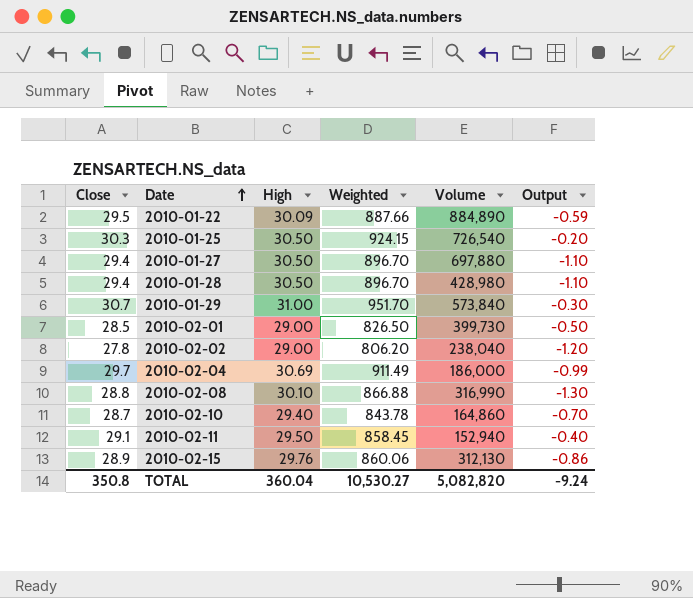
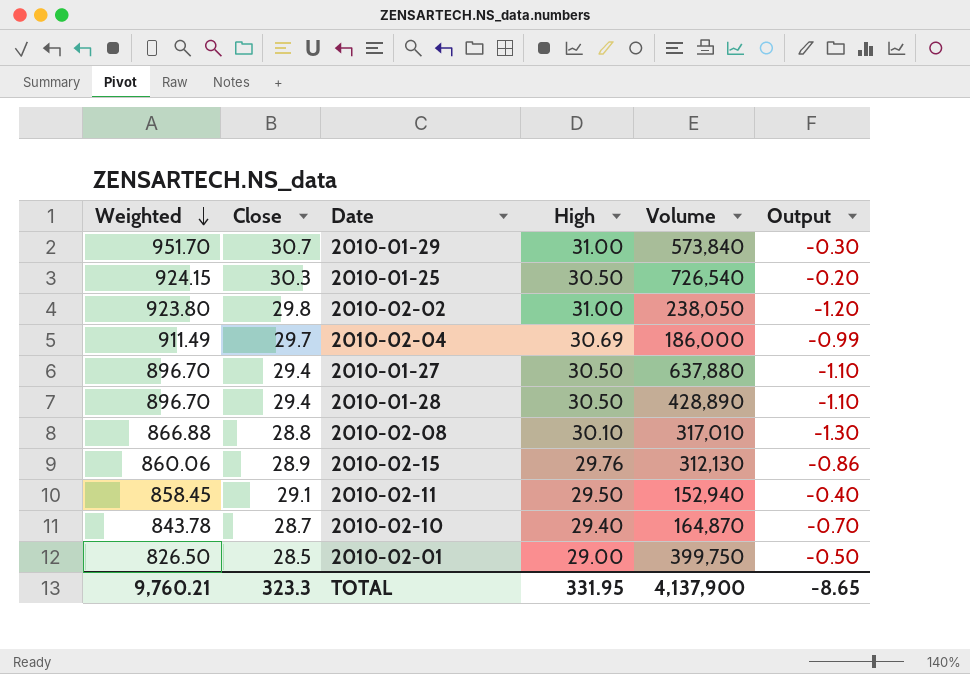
row order: Date ascending -> Weighted descending
column Weighted | position: 4 -> 1
row 2010-01-22: 29.5 | 30.09 | 887.66 | 884,890 | -0.59 -> none
2010-02-02 | Weighted: 806.20 -> 923.80
2010-02-02 | Close: 27.8 -> 29.8
2010-02-02 | High: 29.00 -> 31.00
2010-02-02 | Volume: 238,040 -> 238,050
2010-01-27 | Volume: 697,880 -> 637,880
2010-01-28 | Volume: 428,980 -> 428,890
2010-02-08 | Volume: 316,990 -> 317,010
2010-02-10 | Volume: 164,860 -> 164,870
2010-02-01 | Volume: 399,730 -> 399,750
TOTAL | Weighted: 10,530.27 -> 9,760.21
TOTAL | Close: 350.8 -> 323.3
TOTAL | High: 360.04 -> 331.95
TOTAL | Volume: 5,082,820 -> 4,137,900
TOTAL | Output: -9.24 -> -8.65

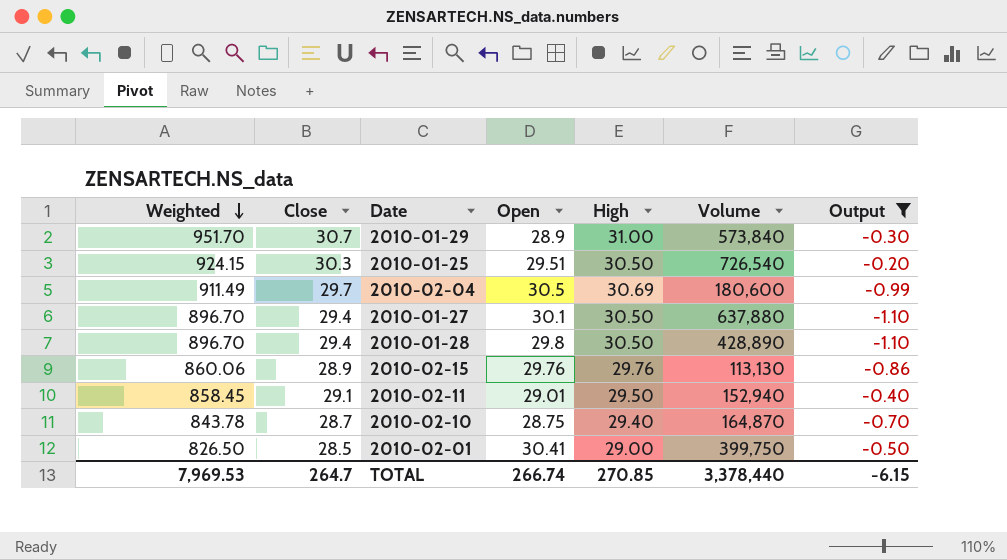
filter: none -> Output >= -1.10
column Open | position: none -> 4
2010-02-04 | Volume: 186,000 -> 180,600
2010-02-15 | Volume: 312,130 -> 113,130
TOTAL | Weighted: 9,760.21 -> 7,969.53
TOTAL | Close: 323.3 -> 264.7
TOTAL | High: 331.95 -> 270.85
TOTAL | Volume: 4,137,900 -> 3,378,440
TOTAL | Output: -8.65 -> -6.15

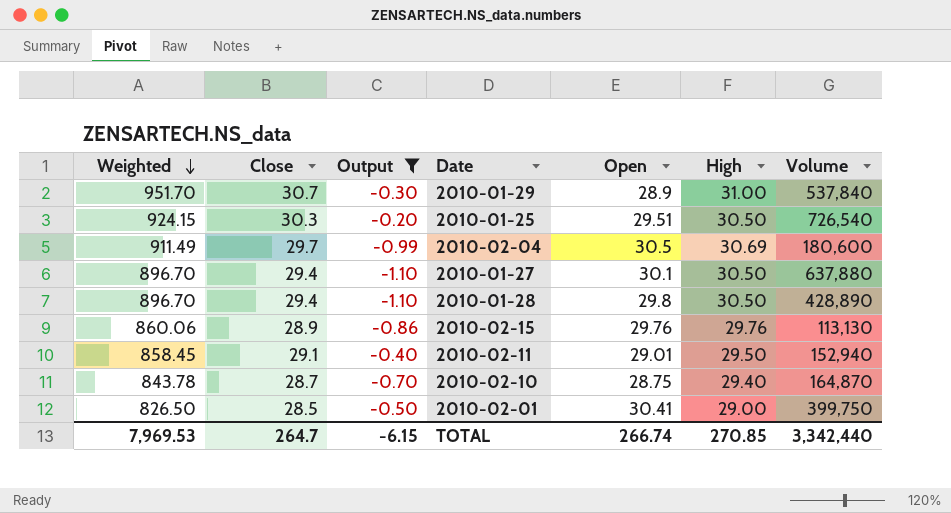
column Output | position: 7 -> 3
2010-01-29 | Volume: 573,840 -> 537,840
TOTAL | Volume: 3,378,440 -> 3,342,440

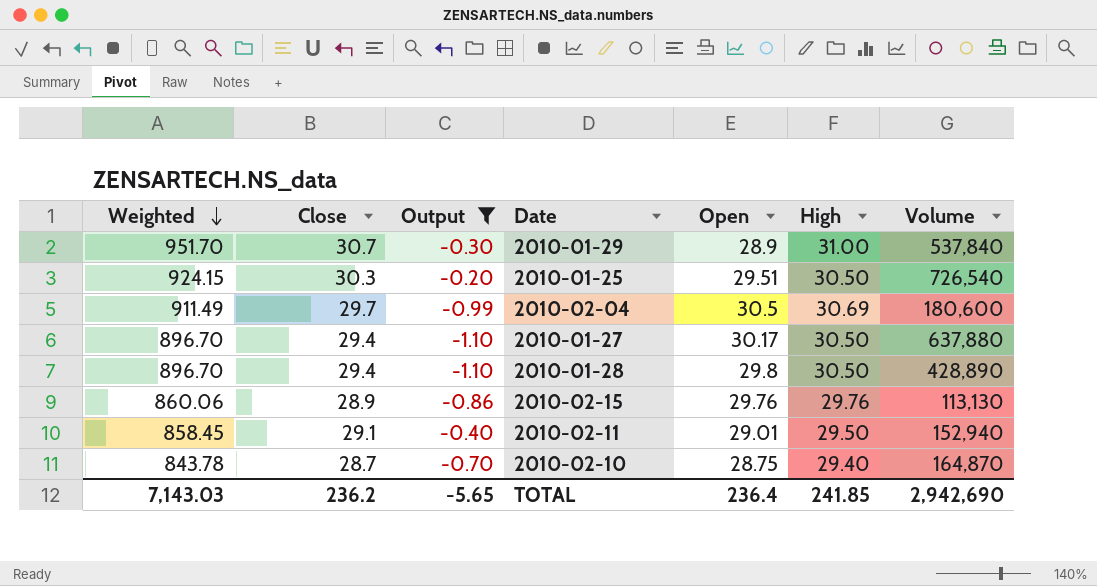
row 2010-02-01: 826.50 | 28.5 | -0.50 | 30.41 | 29.00 | 399,750 -> none
2010-01-27 | Open: 30.1 -> 30.17
TOTAL | Weighted: 7,969.53 -> 7,143.03
TOTAL | Close: 264.7 -> 236.2
TOTAL | Output: -6.15 -> -5.65
TOTAL | Open: 266.74 -> 236.4
TOTAL | High: 270.85 -> 241.85
TOTAL | Volume: 3,342,440 -> 2,942,690

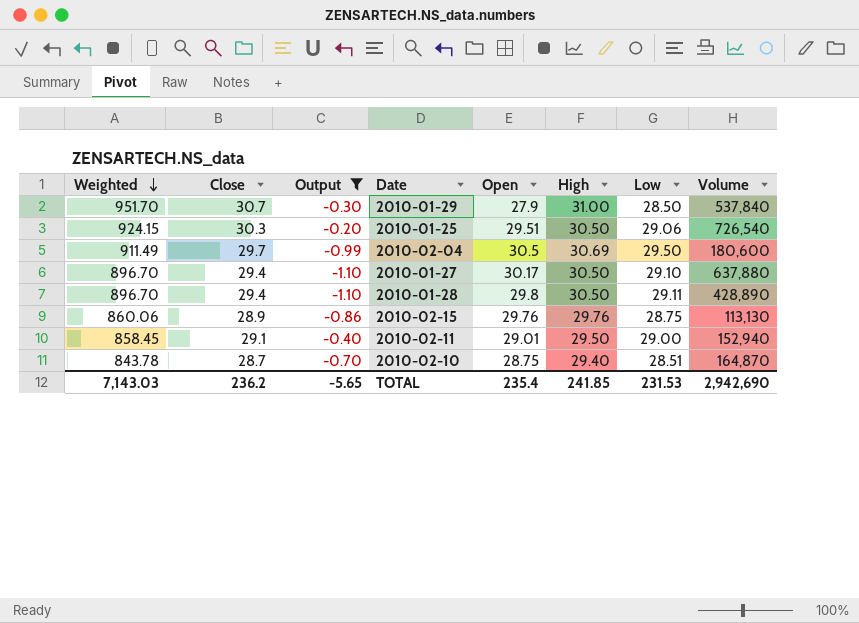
column Low | position: none -> 7
2010-01-29 | Open: 28.9 -> 27.9
TOTAL | Open: 236.4 -> 235.4

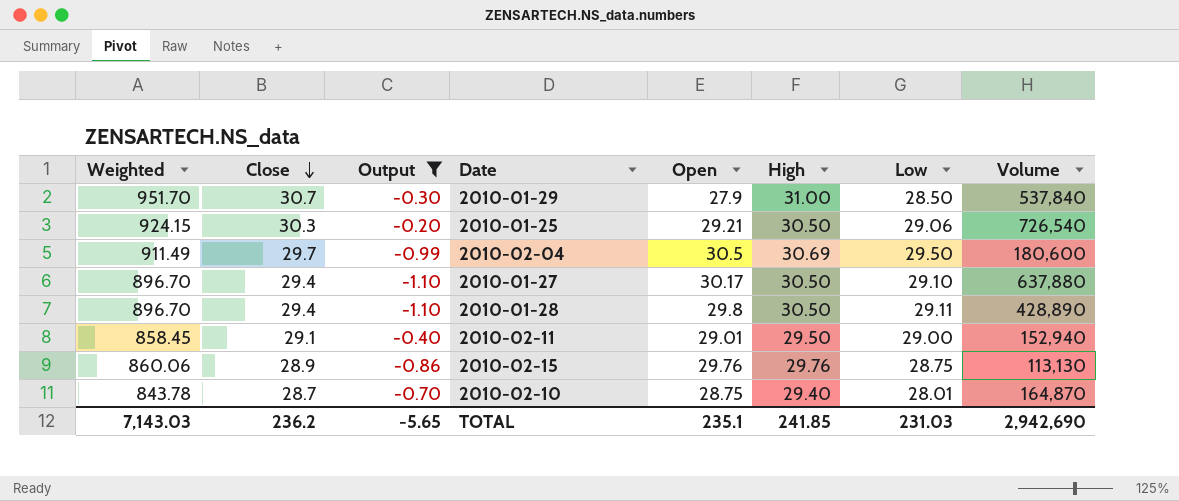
row order: Weighted descending -> Close descending
2010-01-25 | Open: 29.51 -> 29.21
2010-02-10 | Low: 28.51 -> 28.01
TOTAL | Open: 235.4 -> 235.1
TOTAL | Low: 231.53 -> 231.03

